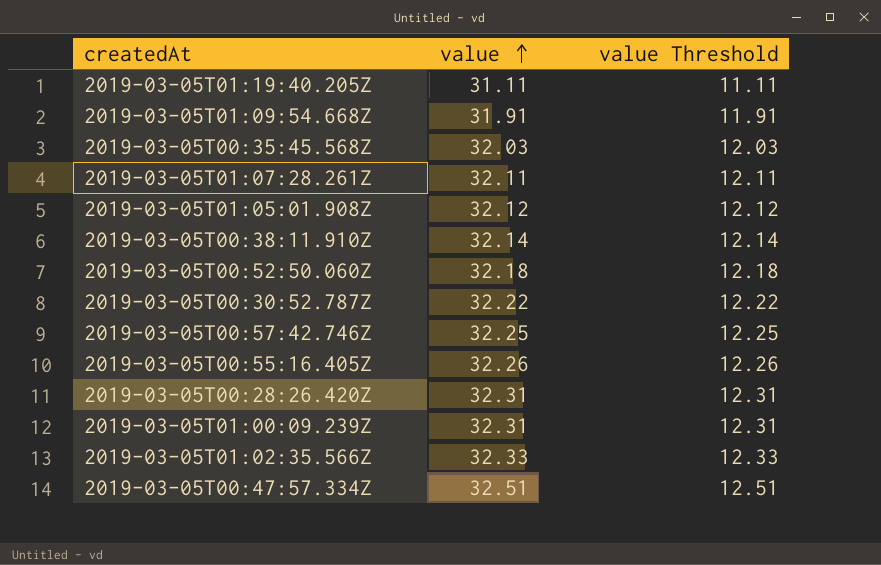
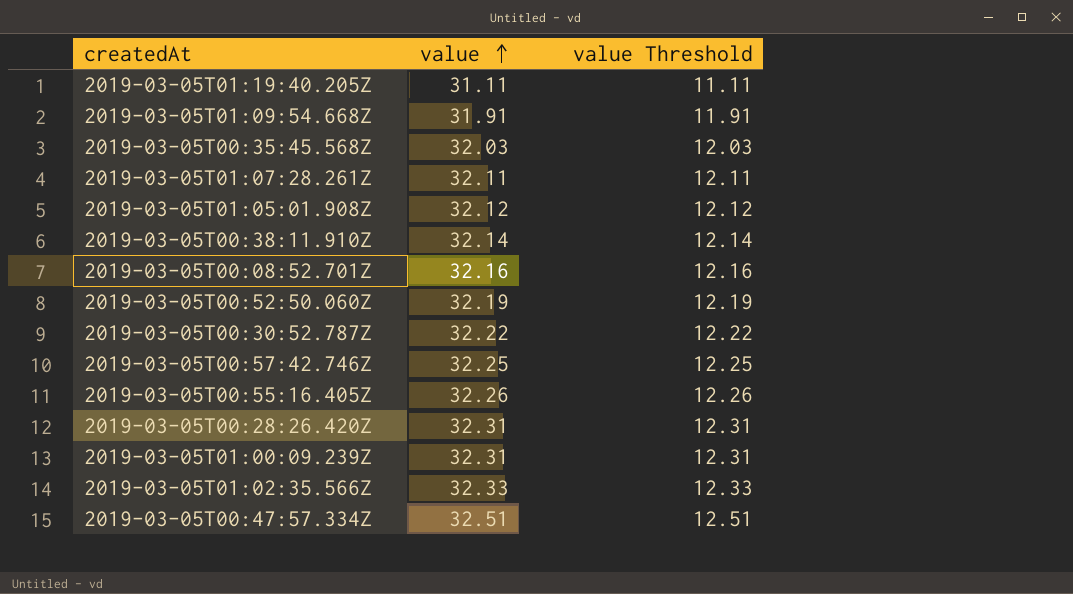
row 2019-03-05T00:08:52.701Z: none -> 32.16 | 12.16
2019-03-05T00:52:50.060Z | value: 32.18 -> 32.19
2019-03-05T00:52:50.060Z | value Threshold: 12.18 -> 12.19

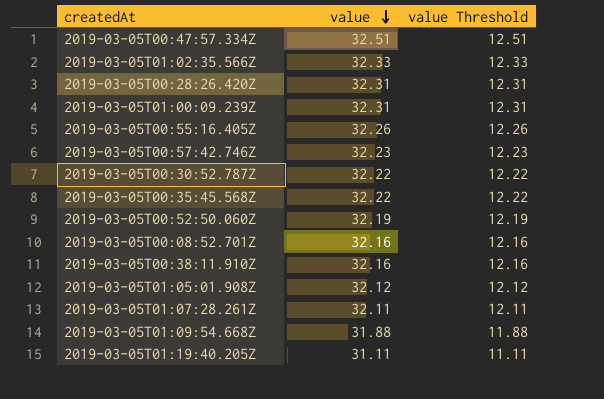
row order: value ascending -> value descending
2019-03-05T00:57:42.746Z | value: 32.25 -> 32.23
2019-03-05T00:57:42.746Z | value Threshold: 12.25 -> 12.23
2019-03-05T00:35:45.568Z | value: 32.03 -> 32.22
2019-03-05T00:35:45.568Z | value Threshold: 12.03 -> 12.22
2019-03-05T00:38:11.910Z | value: 32.14 -> 32.16
2019-03-05T00:38:11.910Z | value Threshold: 12.14 -> 12.16
2019-03-05T01:09:54.668Z | value: 31.91 -> 31.88
2019-03-05T01:09:54.668Z | value Threshold: 11.91 -> 11.88

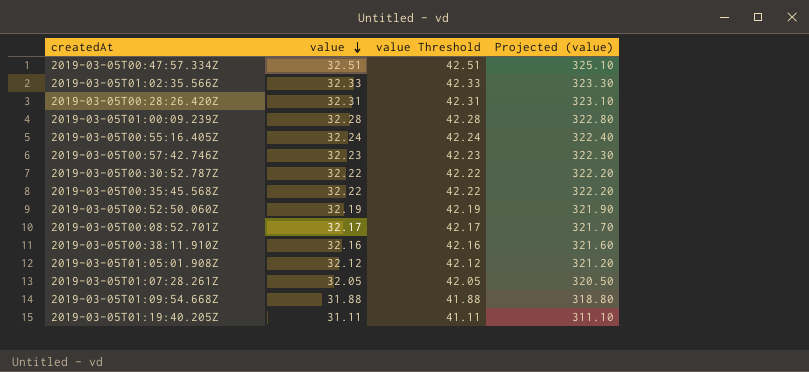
column value Threshold | formula: [value] - 20 -> [value] + 10
column Projected (value) | formula: none -> [value] * 10
2019-03-05T01:00:09.239Z | value: 32.31 -> 32.28
2019-03-05T00:55:16.405Z | value: 32.26 -> 32.24
2019-03-05T00:08:52.701Z | value: 32.16 -> 32.17
2019-03-05T01:07:28.261Z | value: 32.11 -> 32.05

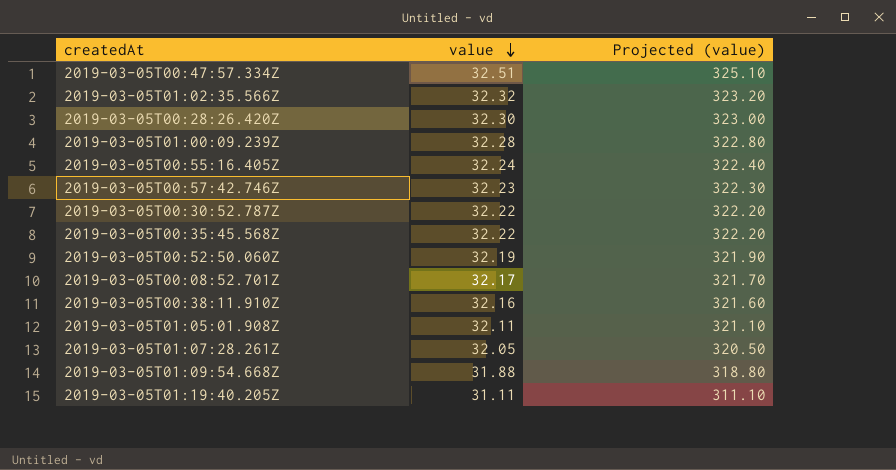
column value Threshold | formula: [value] + 10 -> none
2019-03-05T01:02:35.566Z | value: 32.33 -> 32.32
2019-03-05T01:02:35.566Z | Projected (value): 323.30 -> 323.20
2019-03-05T00:28:26.420Z | value: 32.31 -> 32.30
2019-03-05T00:28:26.420Z | Projected (value): 323.10 -> 323.00
2019-03-05T01:05:01.908Z | value: 32.12 -> 32.11
2019-03-05T01:05:01.908Z | Projected (value): 321.20 -> 321.10

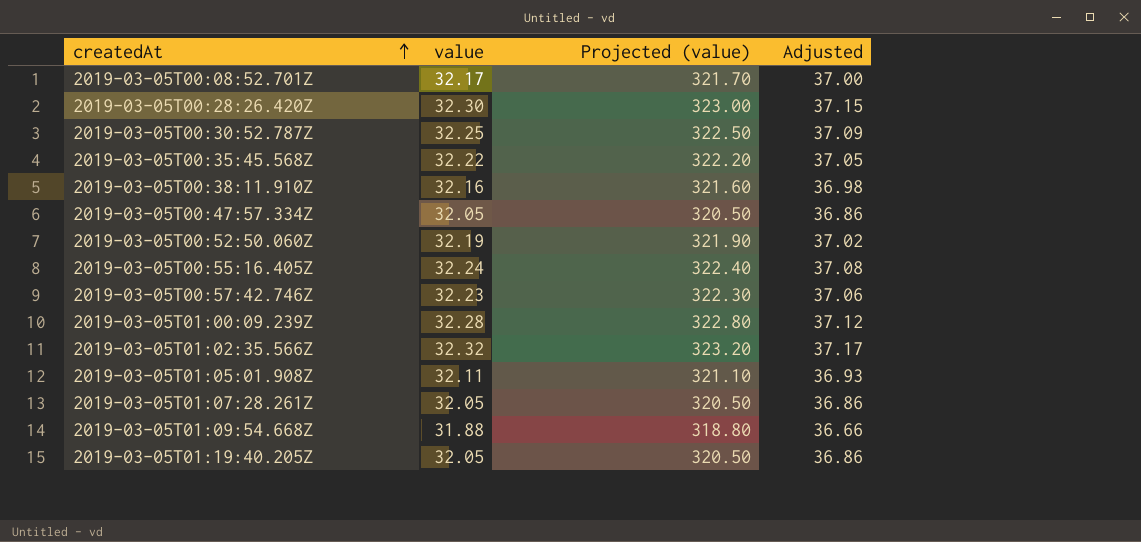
row order: value descending -> createdAt ascending
column Adjusted | formula: none -> [value] * 1.15
2019-03-05T00:30:52.787Z | value: 32.22 -> 32.25
2019-03-05T00:30:52.787Z | Projected (value): 322.20 -> 322.50
2019-03-05T00:47:57.334Z | value: 32.51 -> 32.05
2019-03-05T00:47:57.334Z | Projected (value): 325.10 -> 320.50
2019-03-05T01:19:40.205Z | value: 31.11 -> 32.05
2019-03-05T01:19:40.205Z | Projected (value): 311.10 -> 320.50

